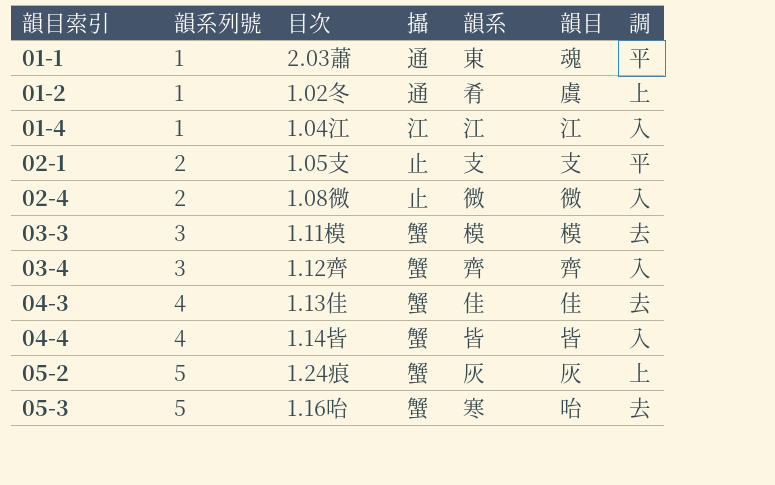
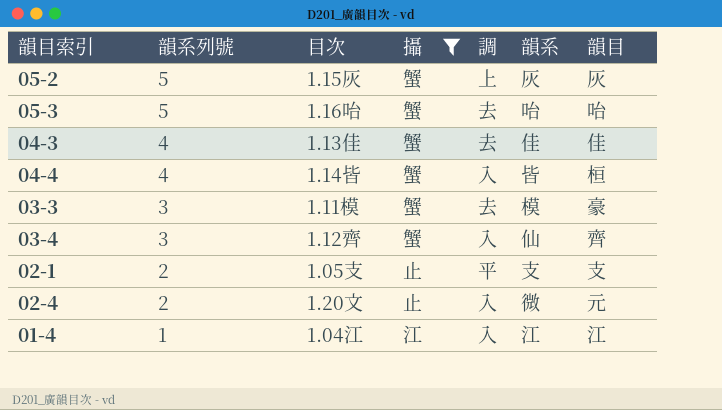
filter: none -> 攝 != 通
row order: 韻目索引 ascending -> 韻系列號 descending
column 調 | position: 7 -> 5
05-2 | 目次: 1.24痕 -> 1.15灰
05-3 | 韻系: 寒 -> 咍
04-4 | 韻目: 皆 -> 桓
03-3 | 韻目: 模 -> 豪
03-4 | 韻系: 齊 -> 仙
02-4 | 目次: 1.08微 -> 1.20文
02-4 | 韻目: 微 -> 元

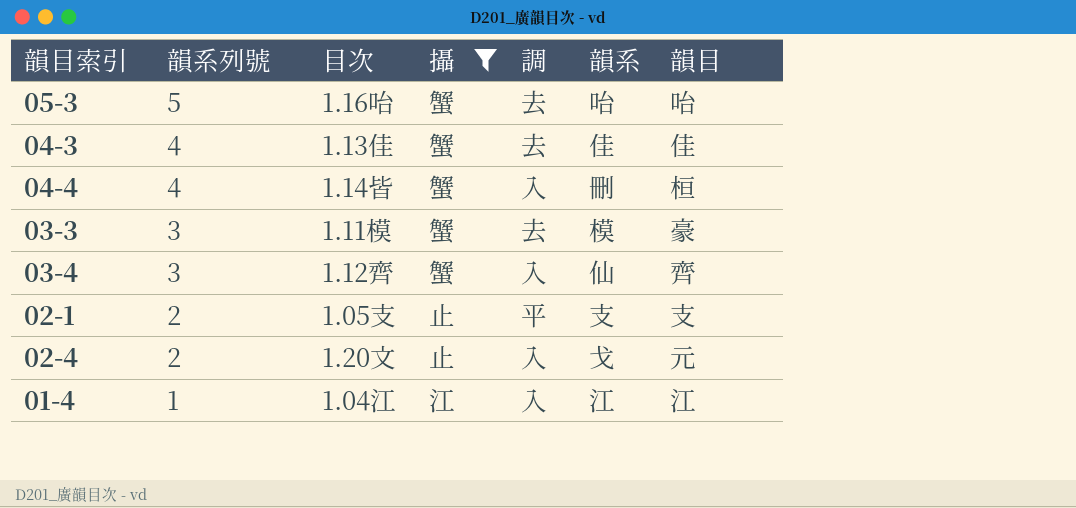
row 05-2: 5 | 1.15灰 | 蟹 | 上 | 灰 | 灰 -> none
04-4 | 韻系: 皆 -> 刪
02-4 | 韻系: 微 -> 戈

